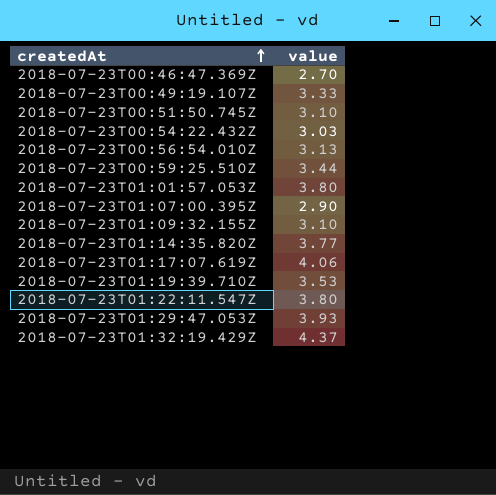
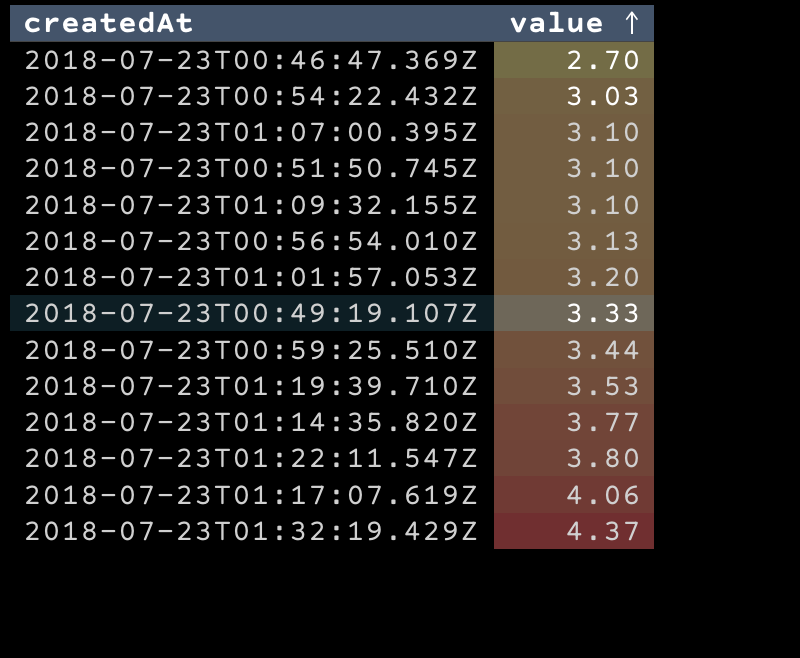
row order: createdAt ascending -> value ascending
row 2018-07-23T01:29:47.053Z: 3.93 -> none
2018-07-23T01:07:00.395Z | value: 2.90 -> 3.10
2018-07-23T01:01:57.053Z | value: 3.80 -> 3.20

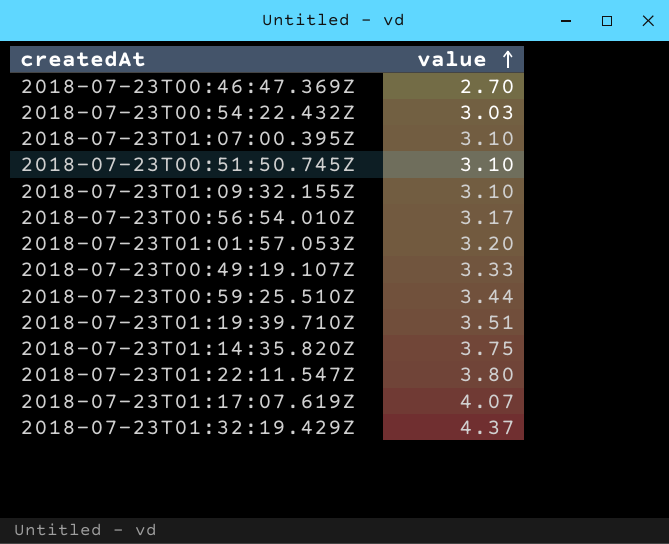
2018-07-23T00:56:54.010Z | value: 3.13 -> 3.17
2018-07-23T01:19:39.710Z | value: 3.53 -> 3.51
2018-07-23T01:14:35.820Z | value: 3.77 -> 3.75
2018-07-23T01:17:07.619Z | value: 4.06 -> 4.07

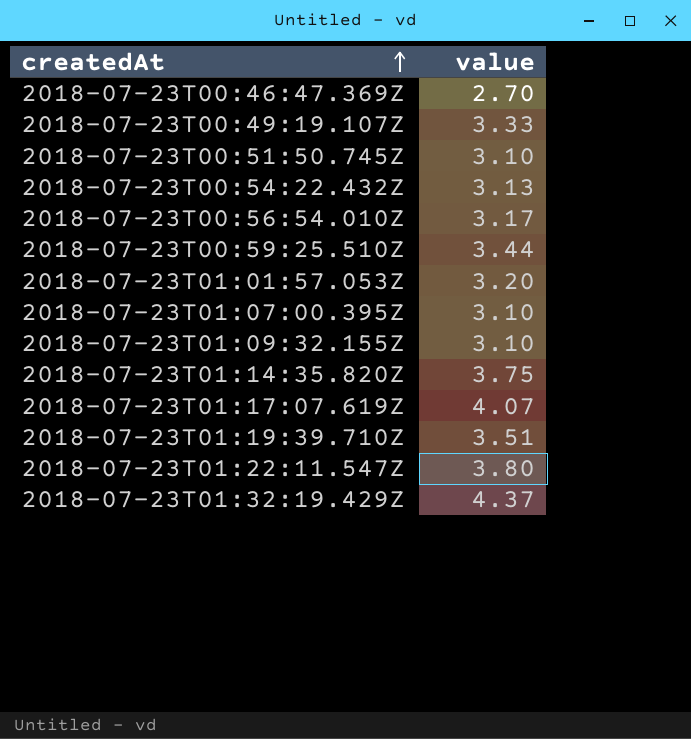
row order: value ascending -> createdAt ascending
2018-07-23T00:54:22.432Z | value: 3.03 -> 3.13

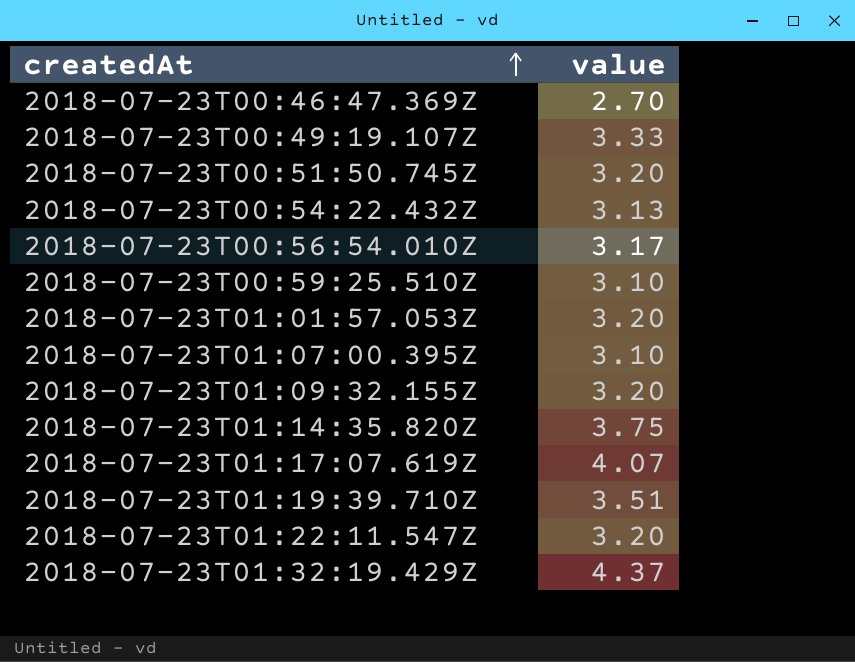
2018-07-23T00:51:50.745Z | value: 3.10 -> 3.20
2018-07-23T00:59:25.510Z | value: 3.44 -> 3.10
2018-07-23T01:09:32.155Z | value: 3.10 -> 3.20
2018-07-23T01:22:11.547Z | value: 3.80 -> 3.20

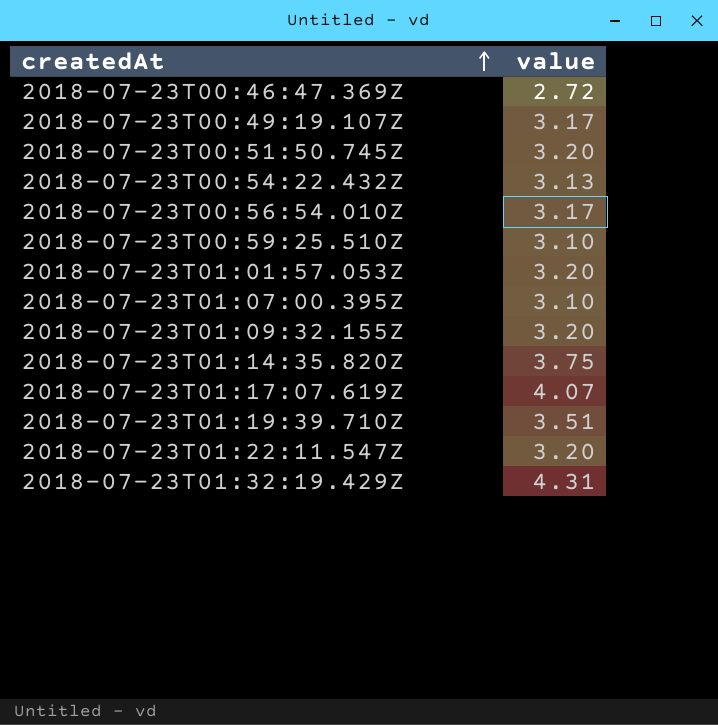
2018-07-23T00:46:47.369Z | value: 2.70 -> 2.72
2018-07-23T00:49:19.107Z | value: 3.33 -> 3.17
2018-07-23T01:32:19.429Z | value: 4.37 -> 4.31

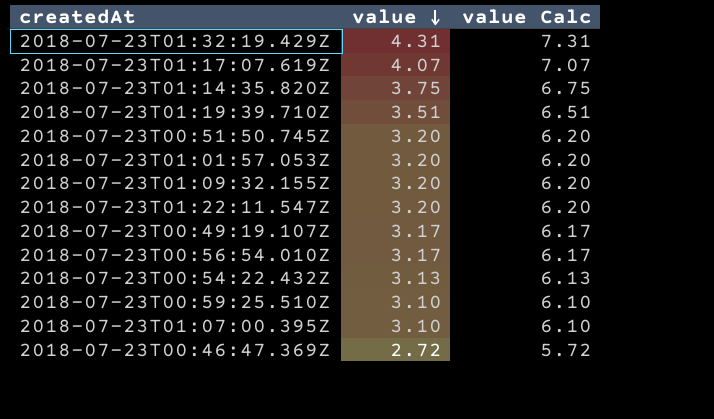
row order: createdAt ascending -> value descending
column value Calc | formula: none -> [value] + 3

